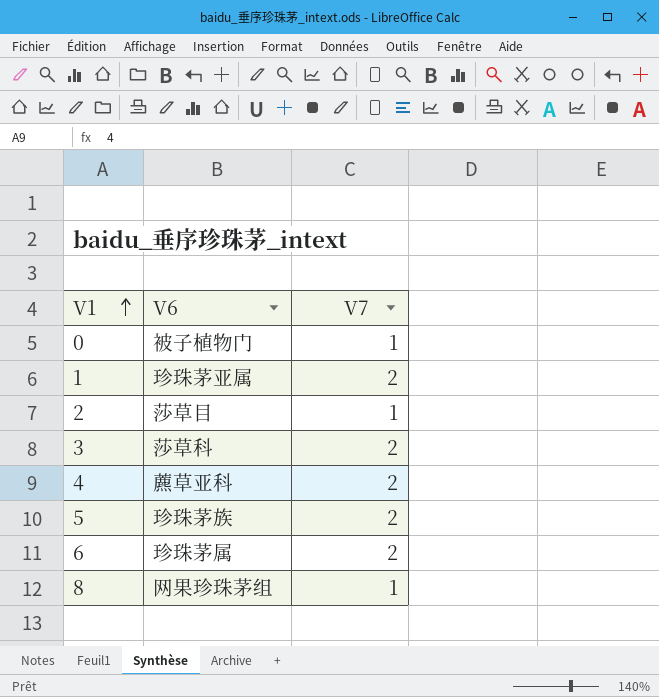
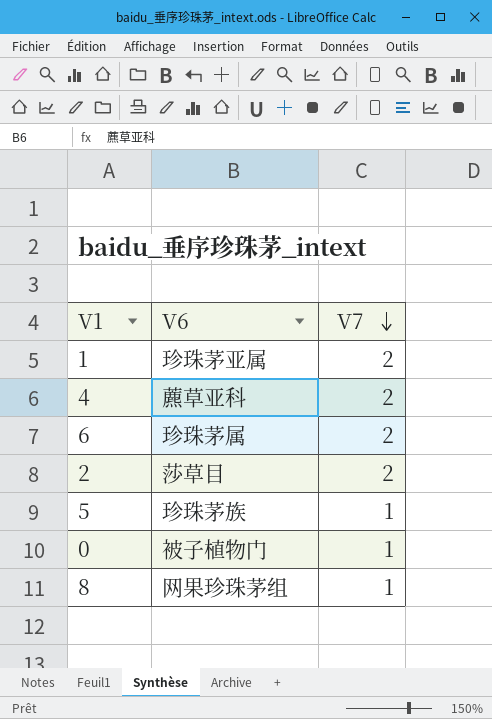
row order: V1 ascending -> V7 descending
row 3: 莎草科 | 2 -> none
2 | V7: 1 -> 2
5 | V7: 2 -> 1

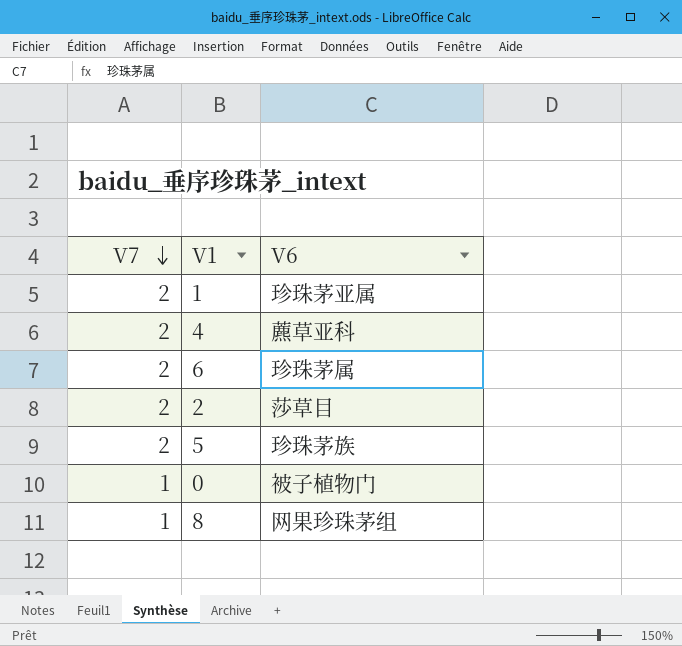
column V7 | position: 3 -> 1
5 | V7: 1 -> 2

